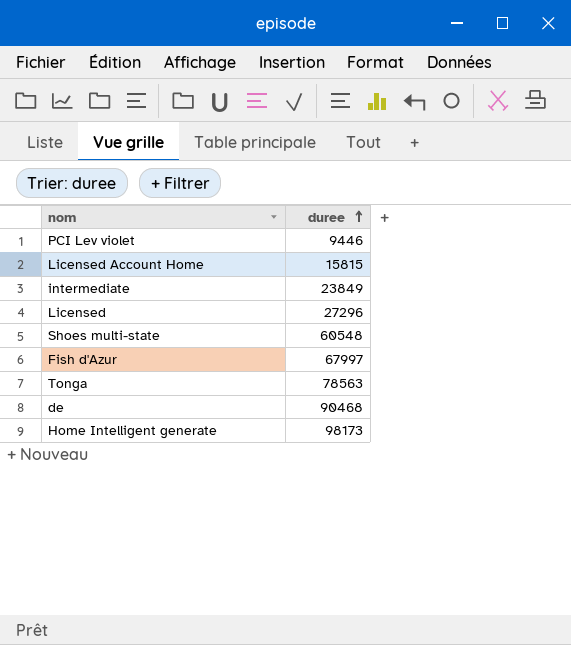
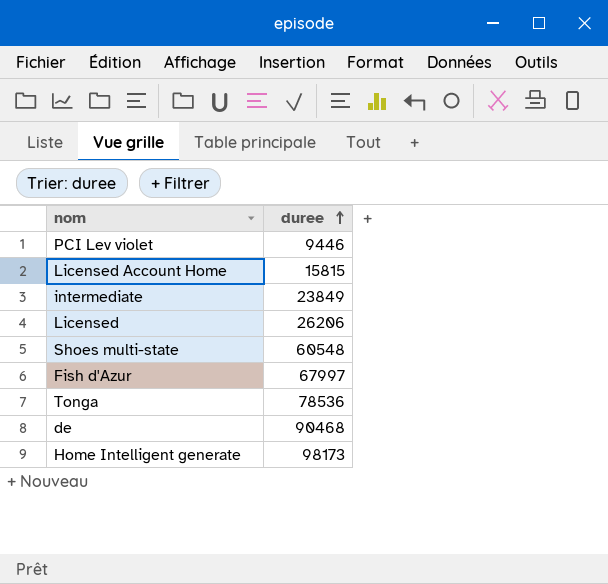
Licensed | duree: 27296 -> 26206
Tonga | duree: 78563 -> 78536

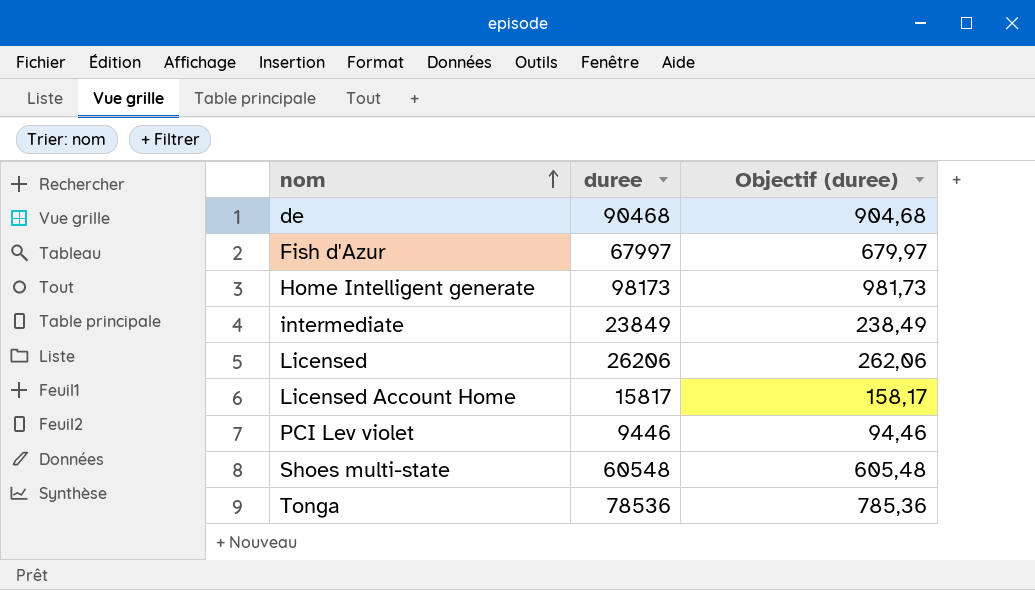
row order: duree ascending -> nom ascending
column Objectif (duree) | formula: none -> [duree] * 0,01
Licensed Account Home | duree: 15815 -> 15817

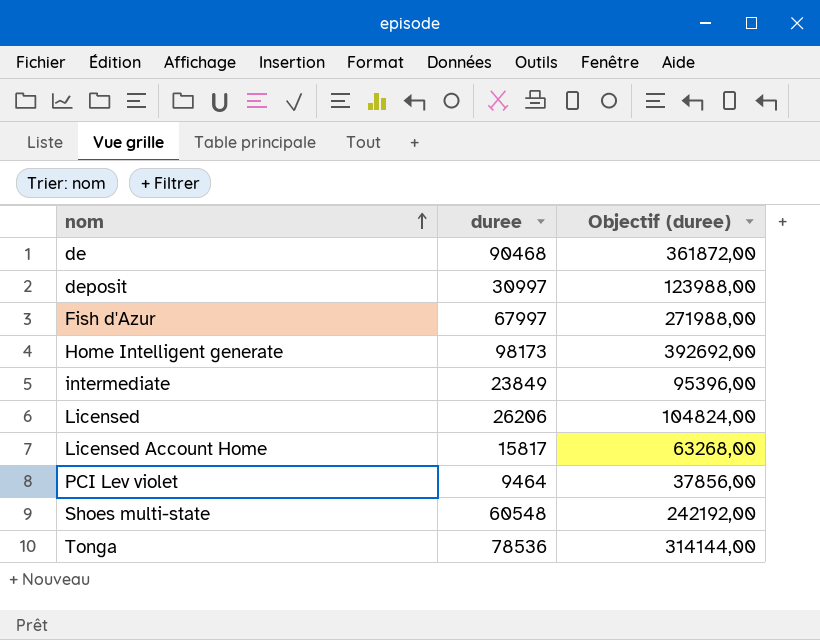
column Objectif (duree) | formula: [duree] * 0,01 -> [duree] * 4
row deposit: none -> 30997 | 123988,00
PCI Lev violet | duree: 9446 -> 9464

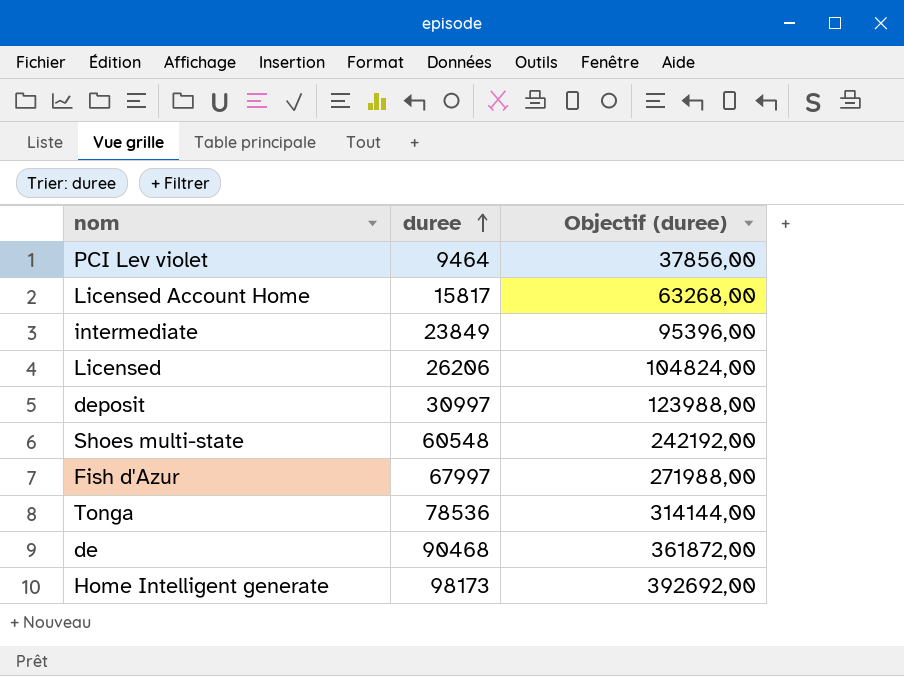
row order: nom ascending -> duree ascending

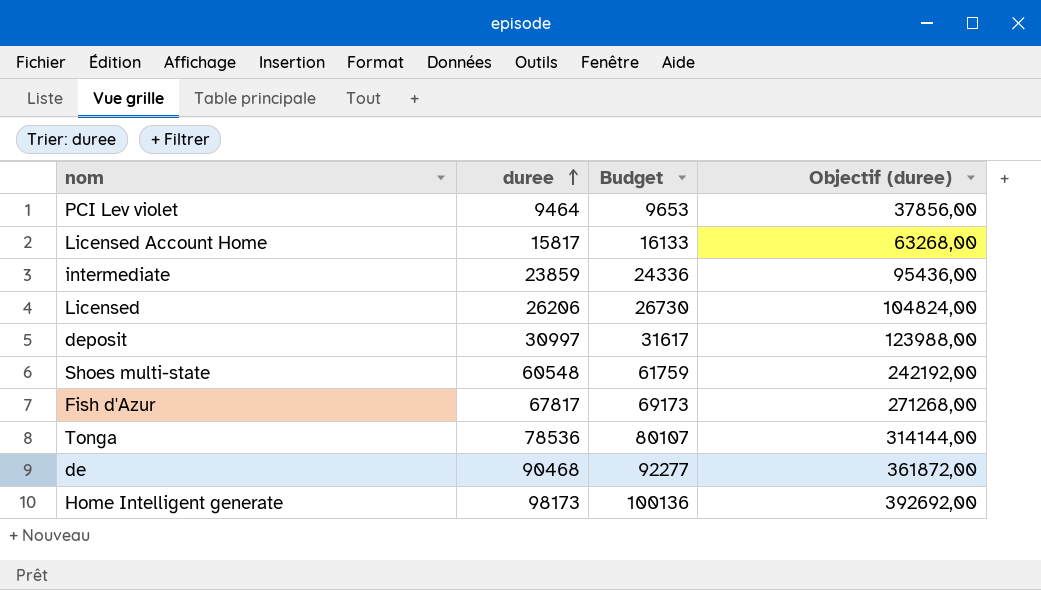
column Budget | formula: none -> [duree] * 1,02
intermediate | duree: 23849 -> 23859
intermediate | Objectif (duree): 95396,00 -> 95436,00
Fish d'Azur | duree: 67997 -> 67817
Fish d'Azur | Objectif (duree): 271988,00 -> 271268,00

